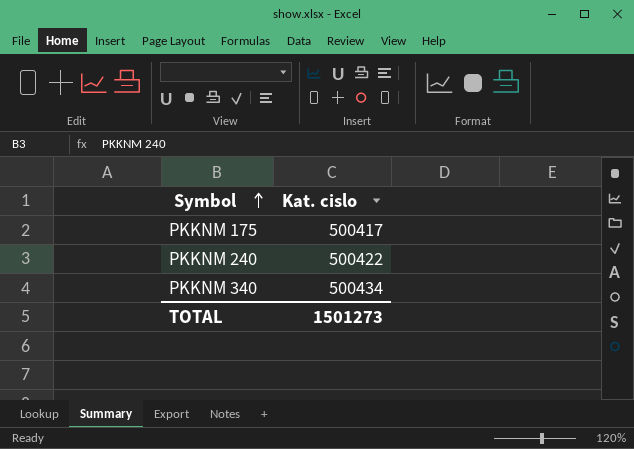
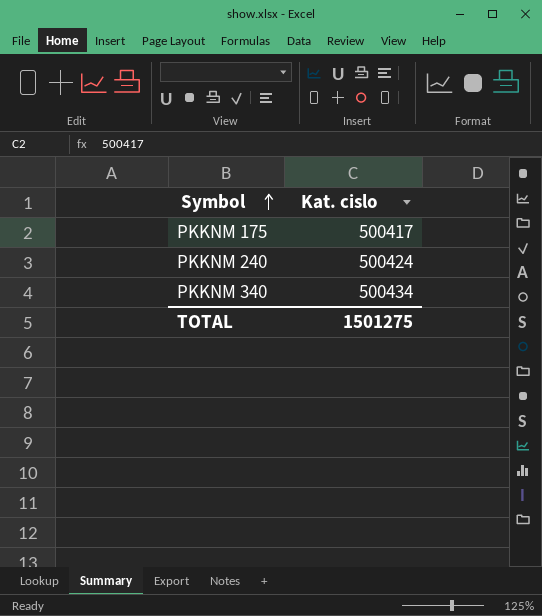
PKKNM 240 | Kat. cislo: 500422 -> 500424
TOTAL | Kat. cislo: 1501273 -> 1501275

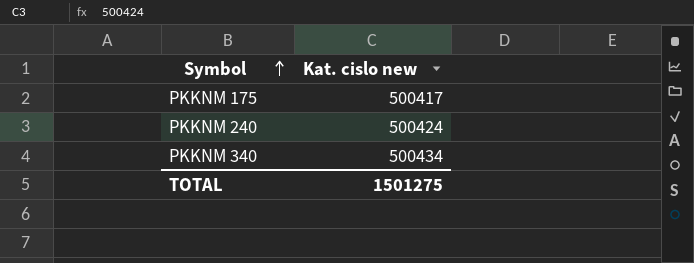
column name: Kat. cislo -> Kat. cislo new

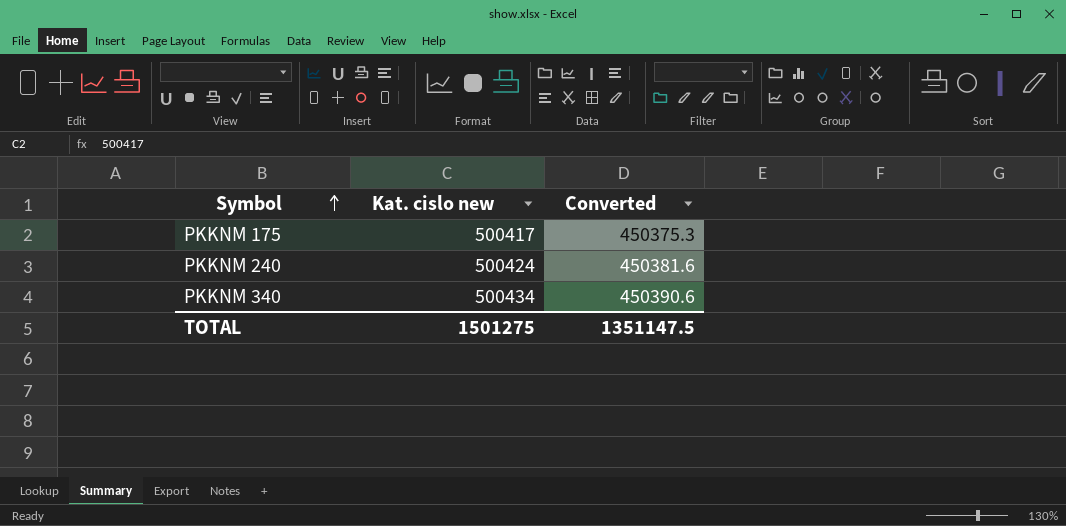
column Converted | formula: none -> [Kat. cislo new] * 0.9

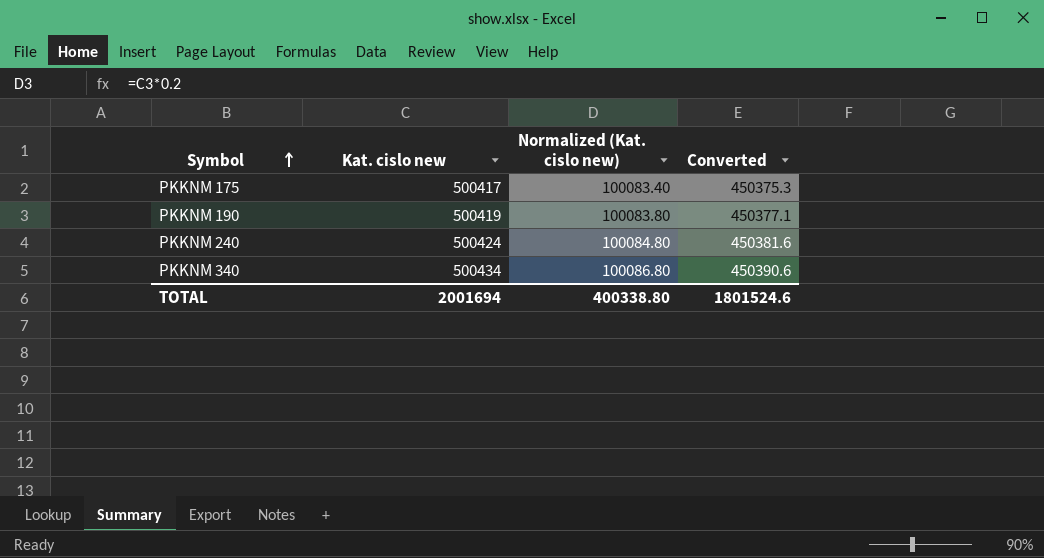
column Normalized (Kat. cislo new) | formula: none -> [Kat. cislo new] * 0.2
row PKKNM 190: none -> 500419 | 100083.80 | 450377.1
TOTAL | Kat. cislo new: 1501275 -> 2001694
TOTAL | Converted: 1351147.5 -> 1801524.6

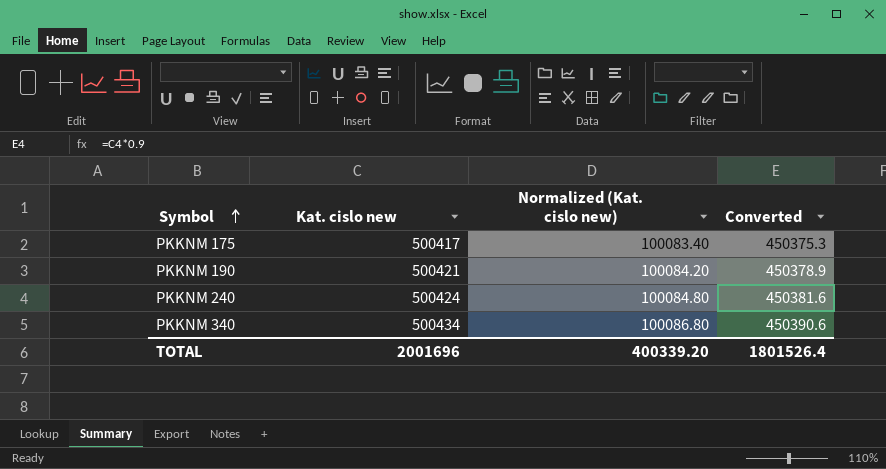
PKKNM 190 | Kat. cislo new: 500419 -> 500421
PKKNM 190 | Normalized (Kat. cislo new): 100083.80 -> 100084.20
PKKNM 190 | Converted: 450377.1 -> 450378.9
TOTAL | Kat. cislo new: 2001694 -> 2001696
TOTAL | Normalized (Kat. cislo new): 400338.80 -> 400339.20
TOTAL | Converted: 1801524.6 -> 1801526.4

